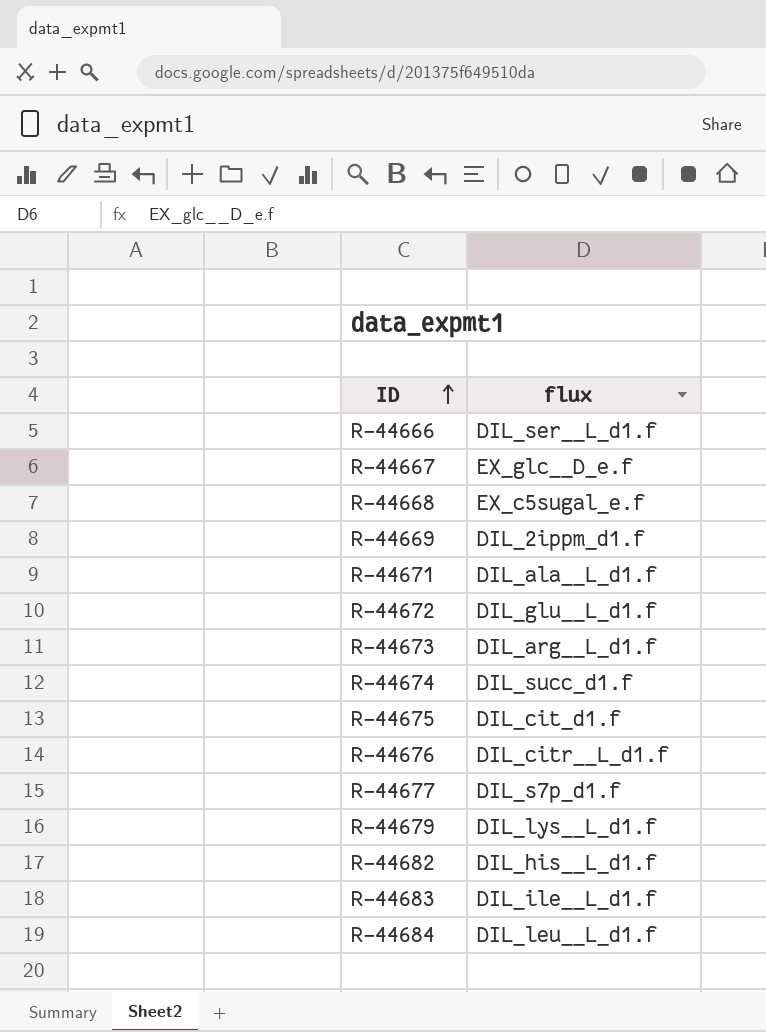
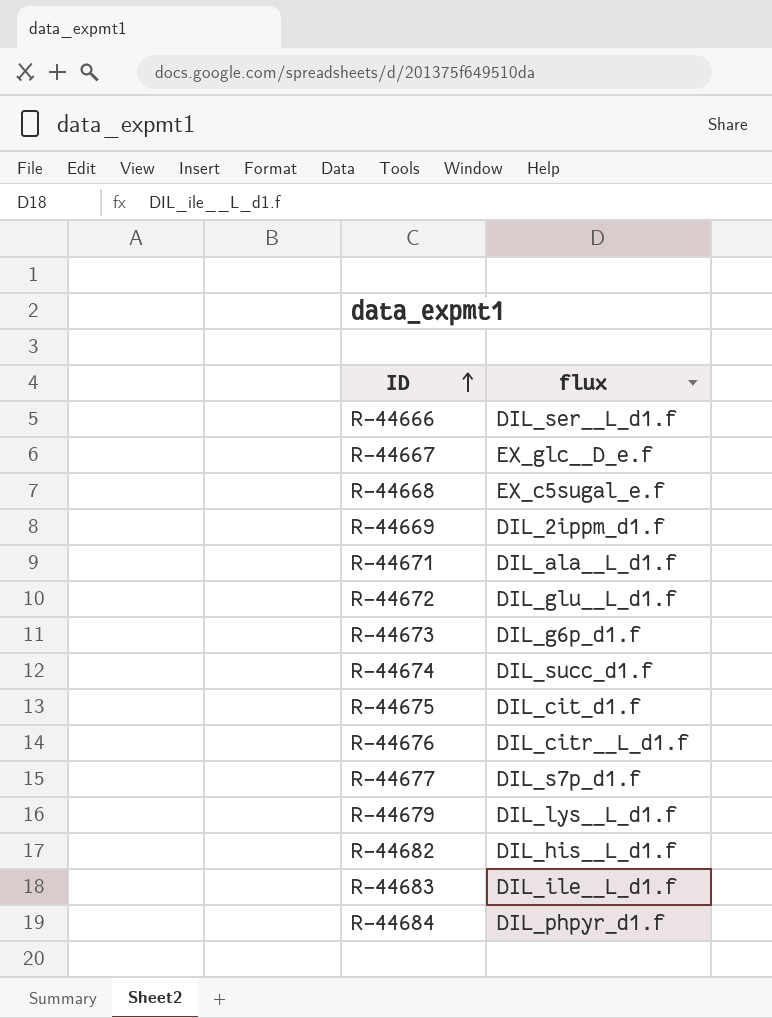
R-44673 | flux: DIL_arg__L_d1.f -> DIL_g6p_d1.f
R-44684 | flux: DIL_leu__L_d1.f -> DIL_phpyr_d1.f

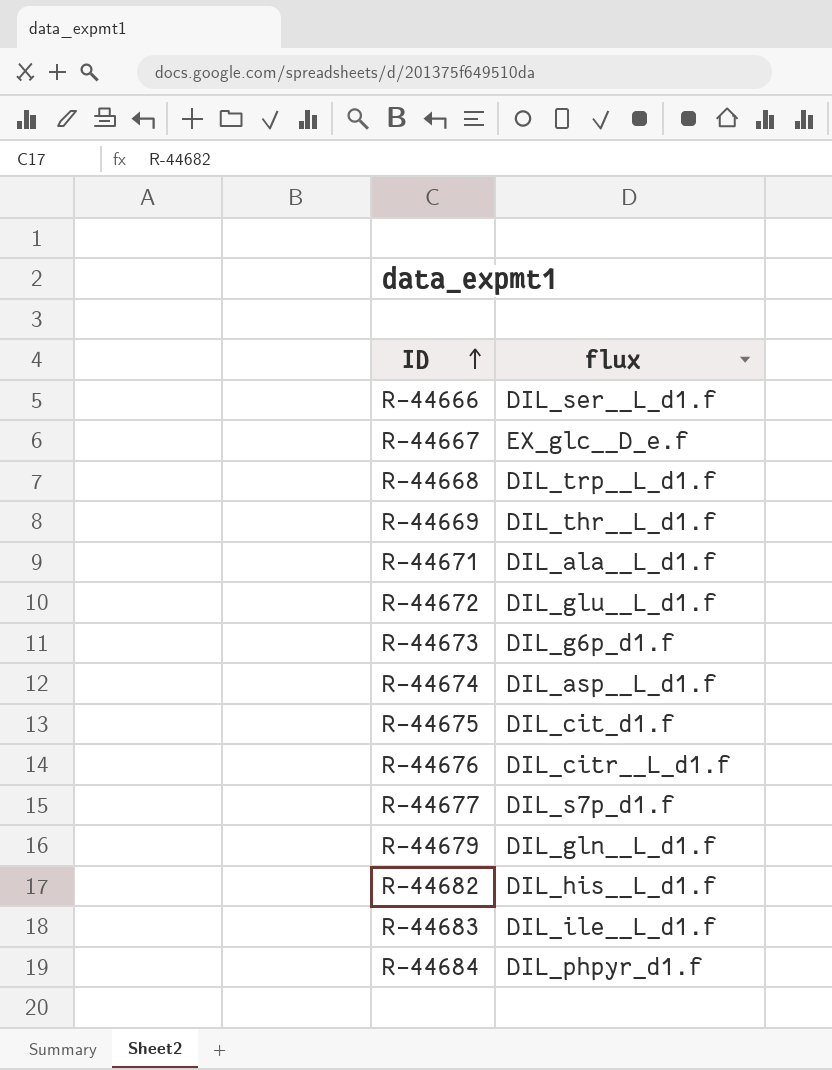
R-44668 | flux: EX_c5sugal_e.f -> DIL_trp__L_d1.f
R-44669 | flux: DIL_2ippm_d1.f -> DIL_thr__L_d1.f
R-44674 | flux: DIL_succ_d1.f -> DIL_asp__L_d1.f
R-44679 | flux: DIL_lys__L_d1.f -> DIL_gln__L_d1.f

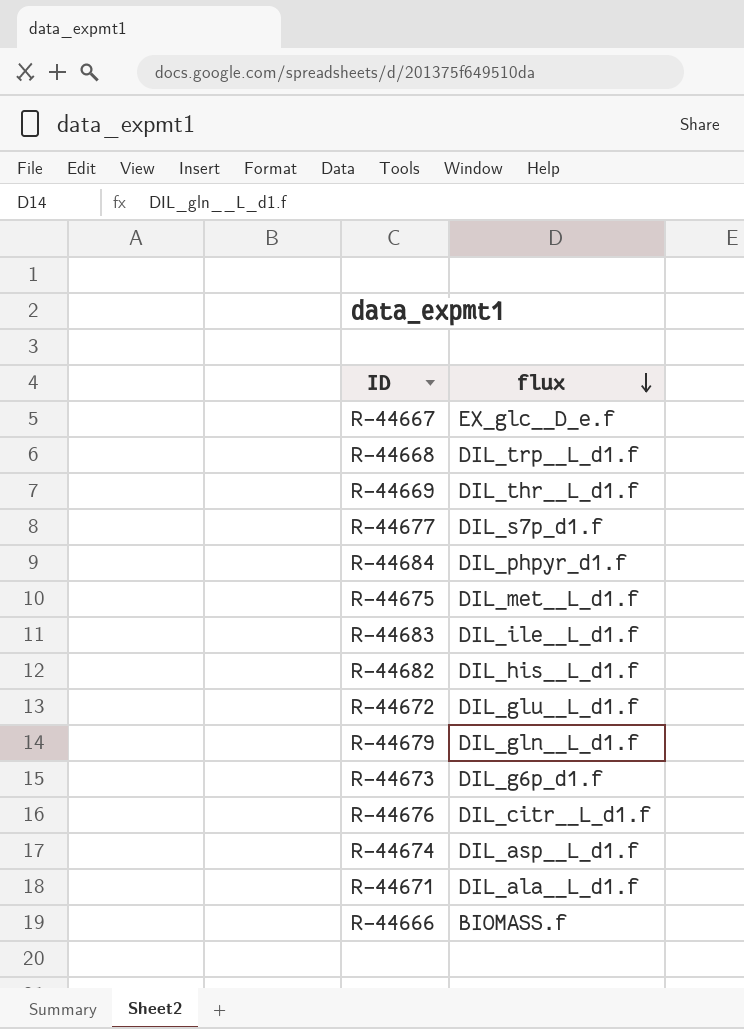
row order: ID ascending -> flux descending
R-44675 | flux: DIL_cit_d1.f -> DIL_met__L_d1.f
R-44666 | flux: DIL_ser__L_d1.f -> BIOMASS.f

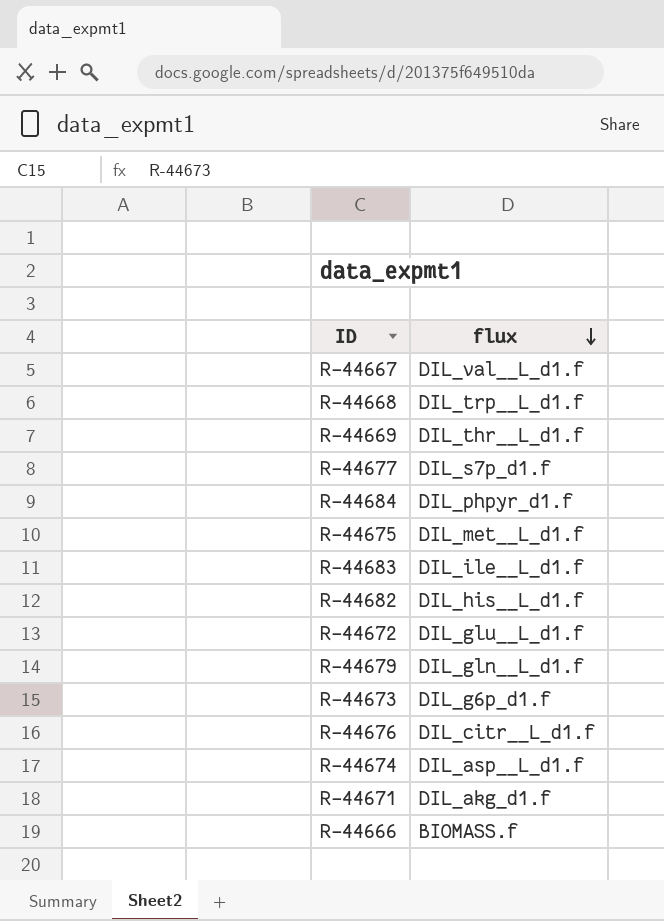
R-44667 | flux: EX_glc__D_e.f -> DIL_val__L_d1.f
R-44671 | flux: DIL_ala__L_d1.f -> DIL_akg_d1.f

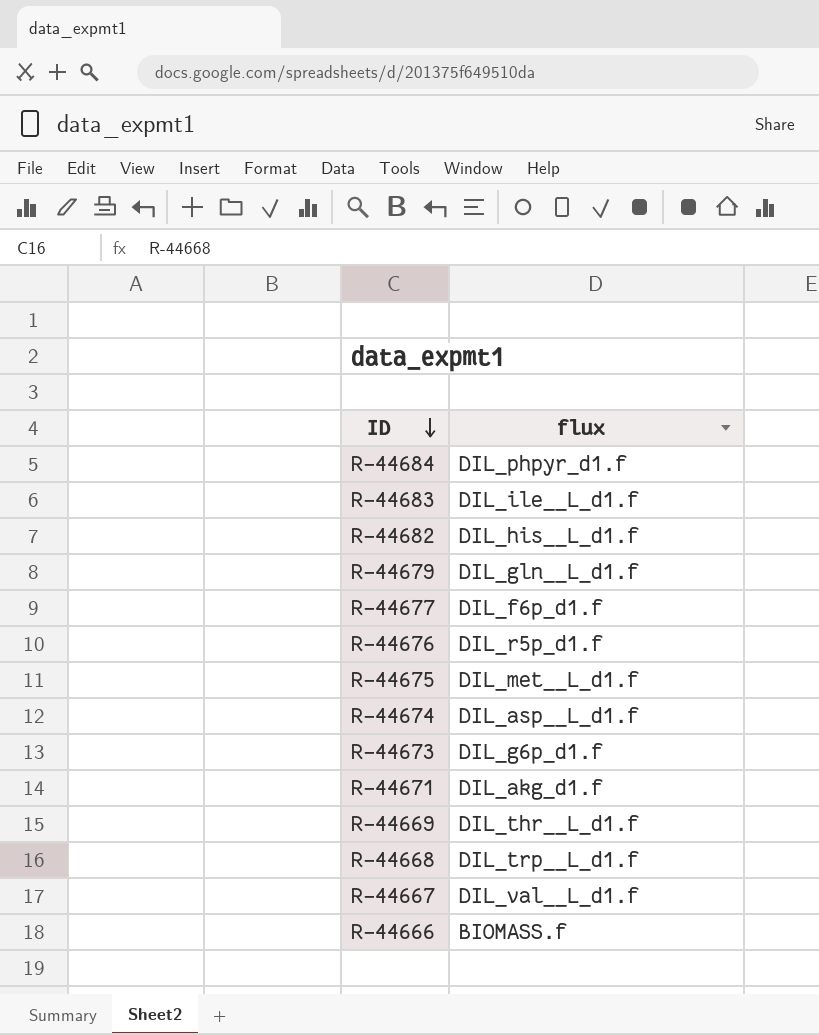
row order: flux descending -> ID descending
row R-44672: DIL_glu__L_d1.f -> none
R-44677 | flux: DIL_s7p_d1.f -> DIL_f6p_d1.f
R-44676 | flux: DIL_citr__L_d1.f -> DIL_r5p_d1.f

